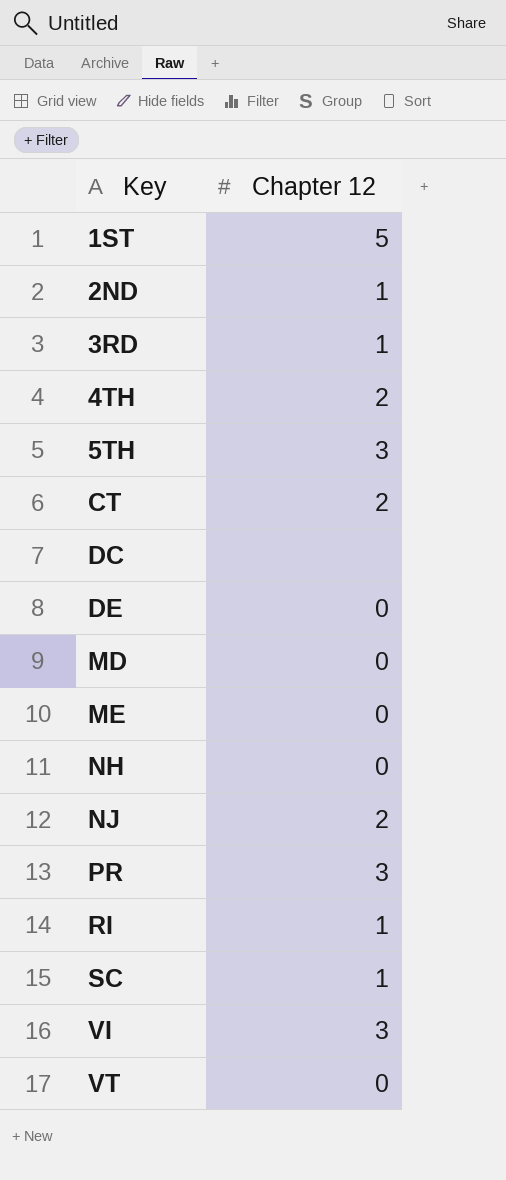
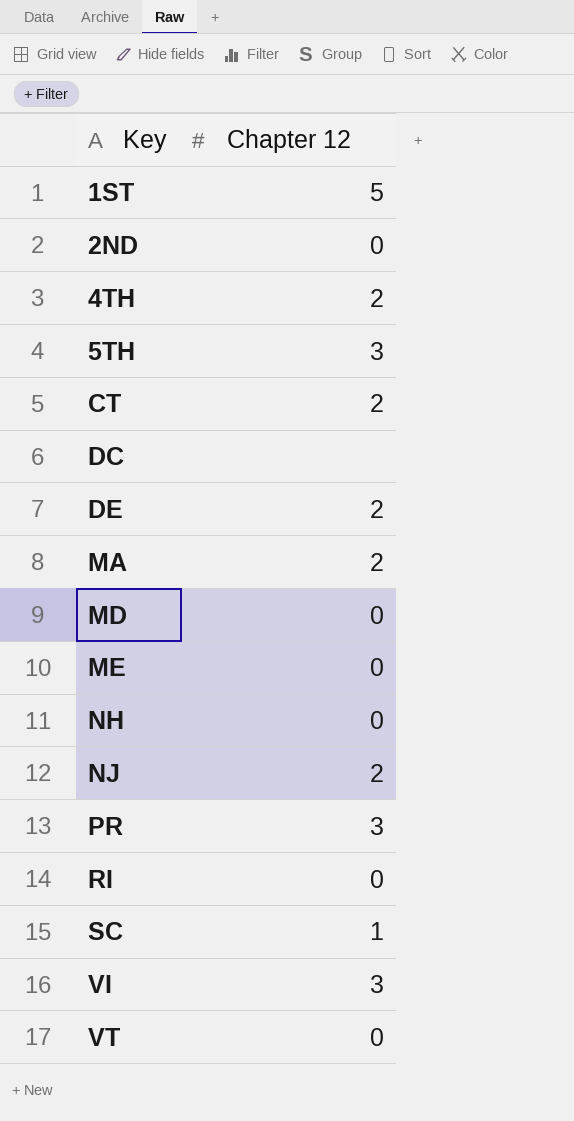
row 3RD: 1 -> none
2ND | Chapter 12: 1 -> 0
DE | Chapter 12: 0 -> 2
row MA: none -> 2
RI | Chapter 12: 1 -> 0

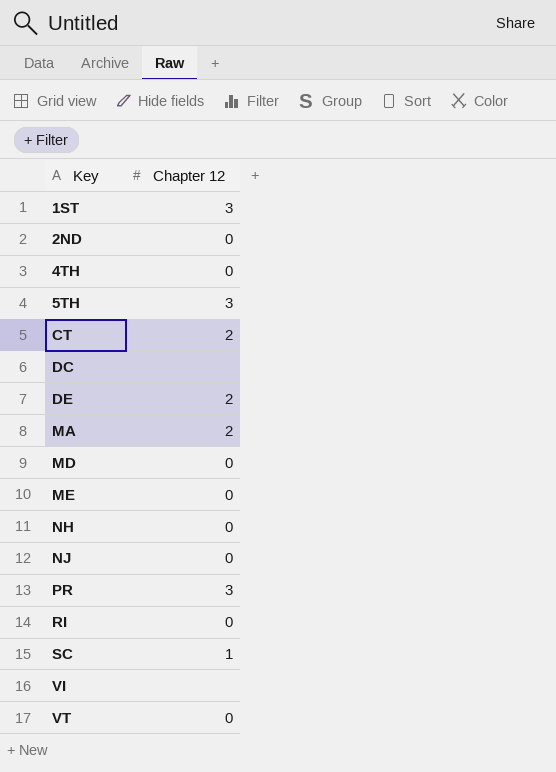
1ST | Chapter 12: 5 -> 3
4TH | Chapter 12: 2 -> 0
NJ | Chapter 12: 2 -> 0
VI | Chapter 12: 3 -> none

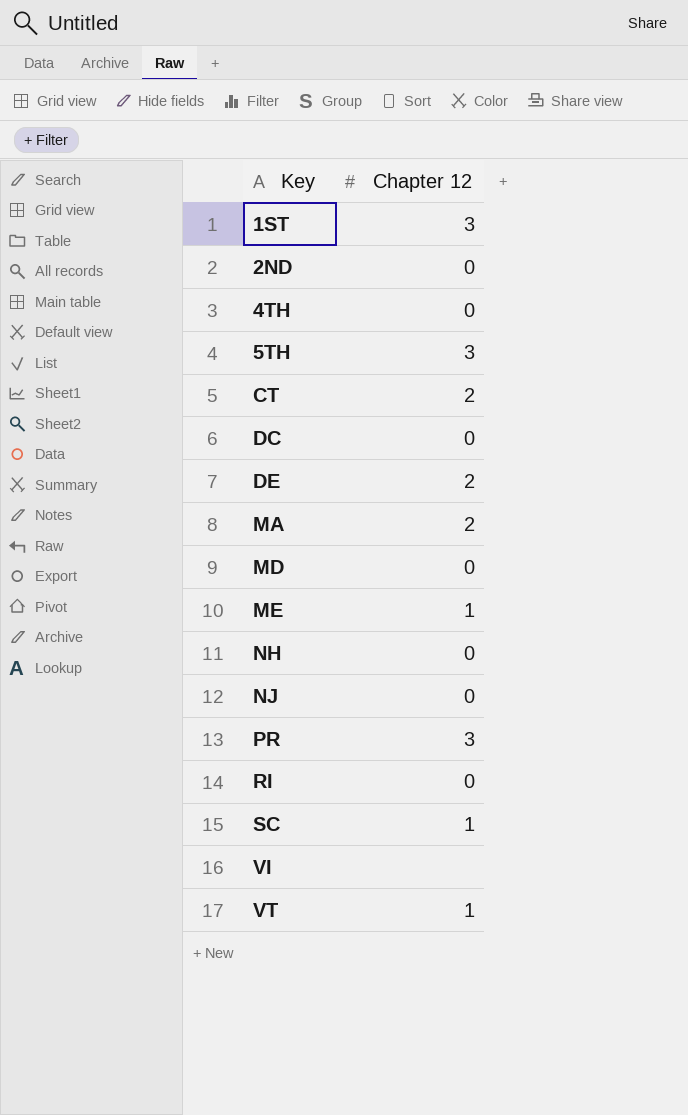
DC | Chapter 12: none -> 0
ME | Chapter 12: 0 -> 1
VT | Chapter 12: 0 -> 1

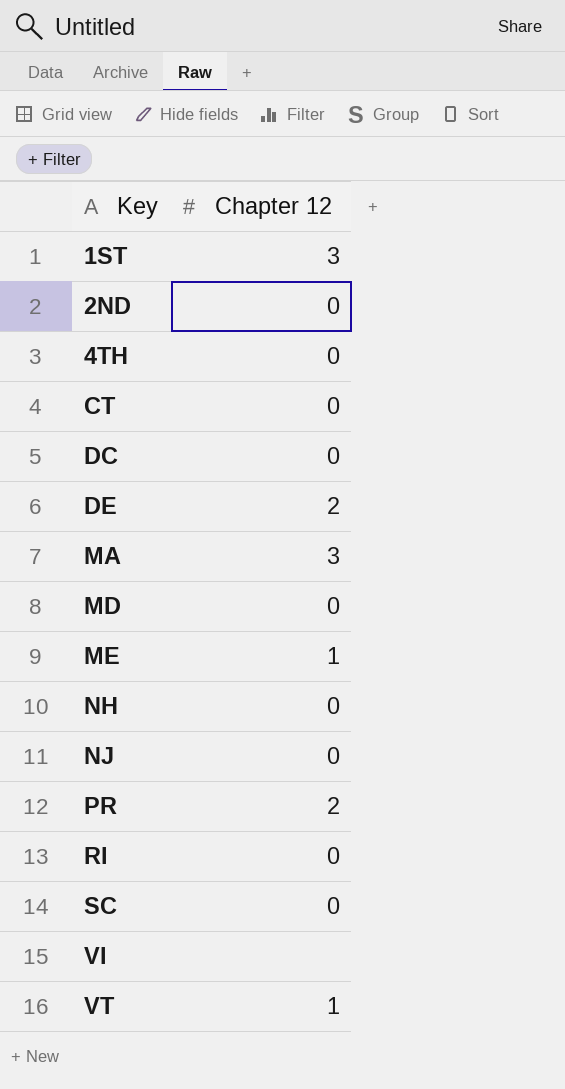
row 5TH: 3 -> none
CT | Chapter 12: 2 -> 0
MA | Chapter 12: 2 -> 3
PR | Chapter 12: 3 -> 2
SC | Chapter 12: 1 -> 0

